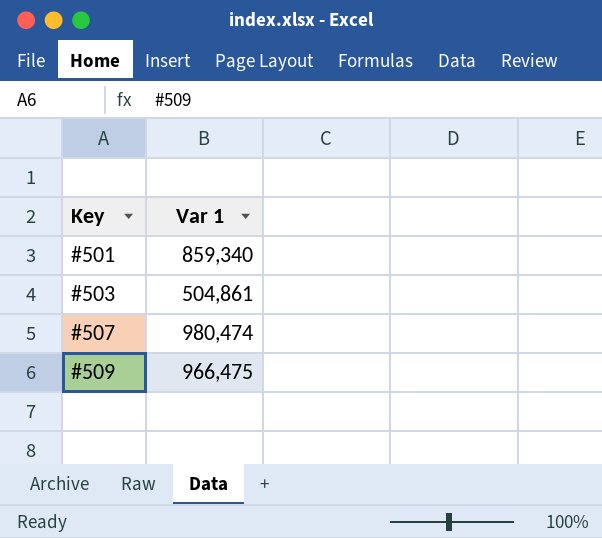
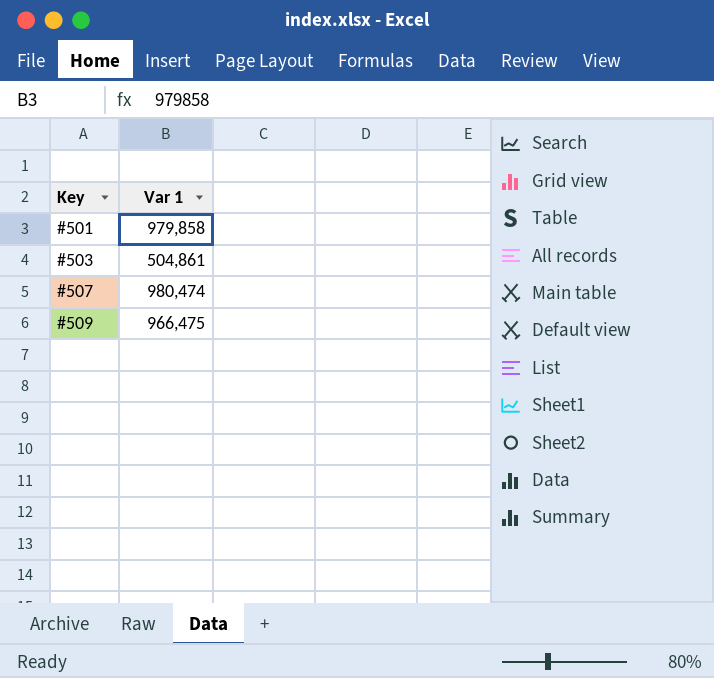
#501 | Var 1: 859,340 -> 979,858

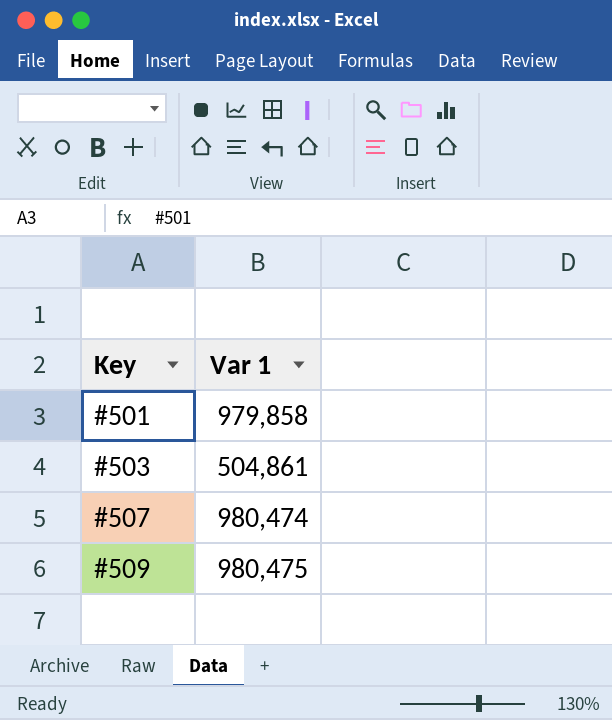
#509 | Var 1: 966,475 -> 980,475

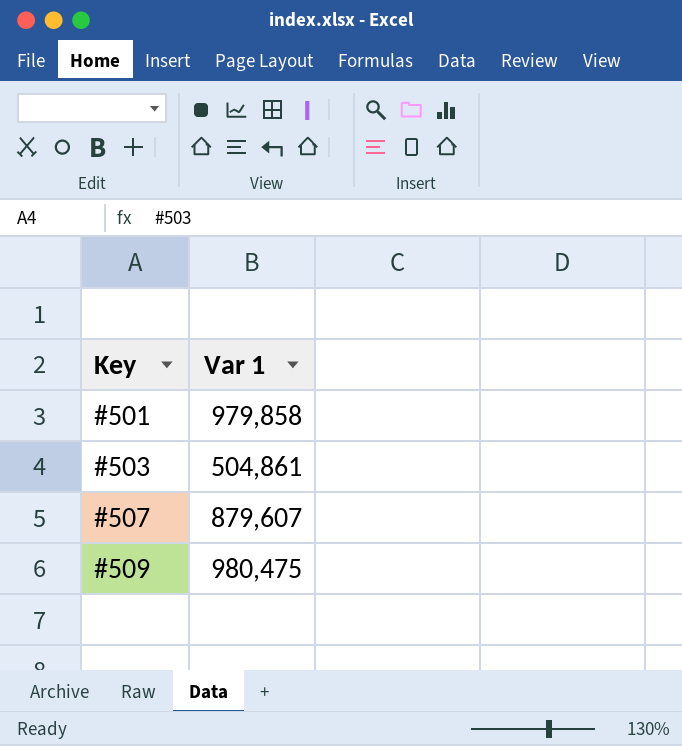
#507 | Var 1: 980,474 -> 879,607

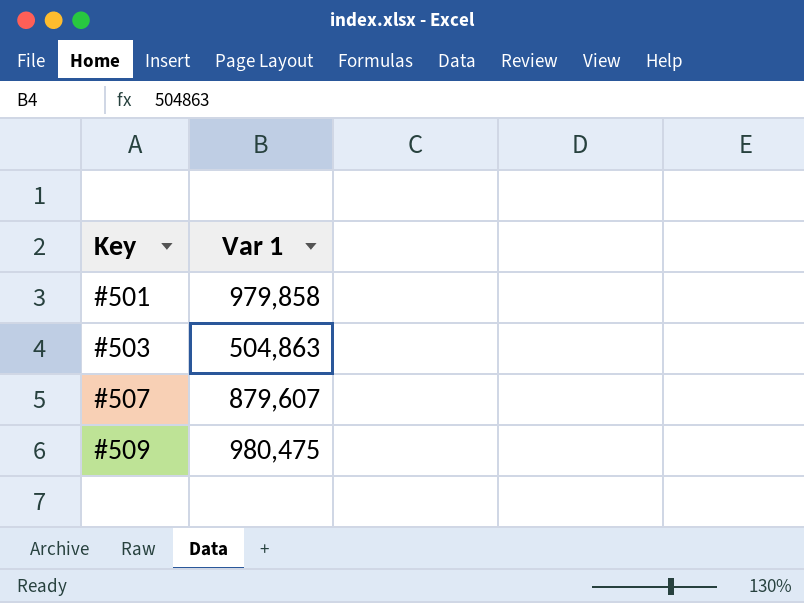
#503 | Var 1: 504,861 -> 504,863

